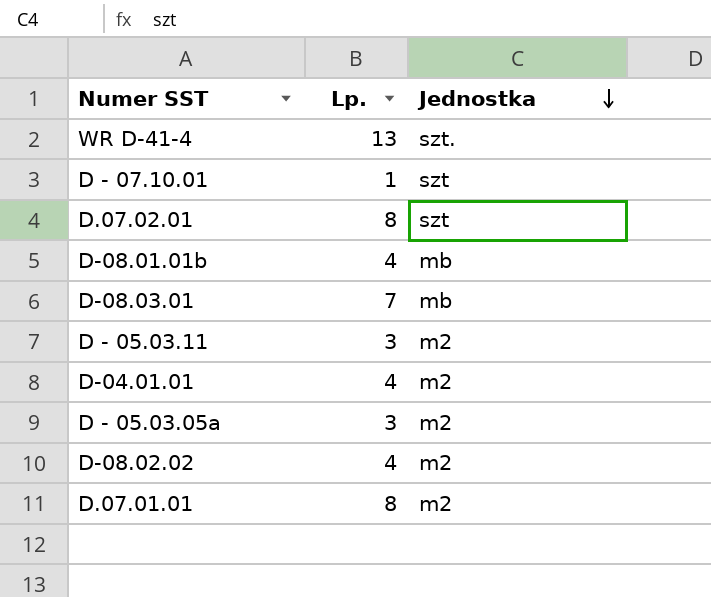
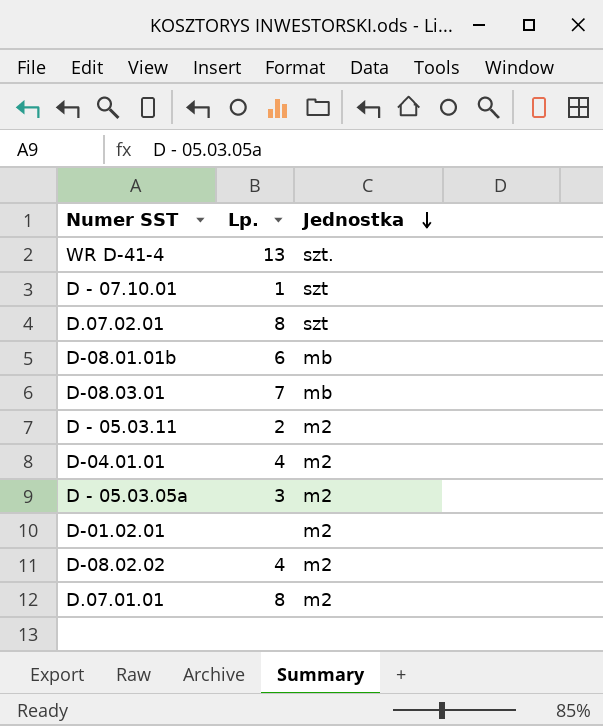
D-08.01.01b | Lp.: 4 -> 6
D - 05.03.11 | Lp.: 3 -> 2
row D-01.02.01: none -> none | m2

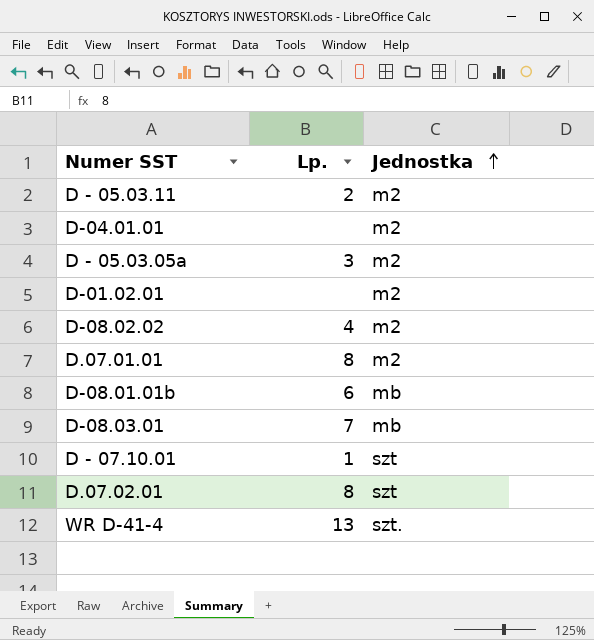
row order: Jednostka descending -> Jednostka ascending
D-04.01.01 | Lp.: 4 -> none

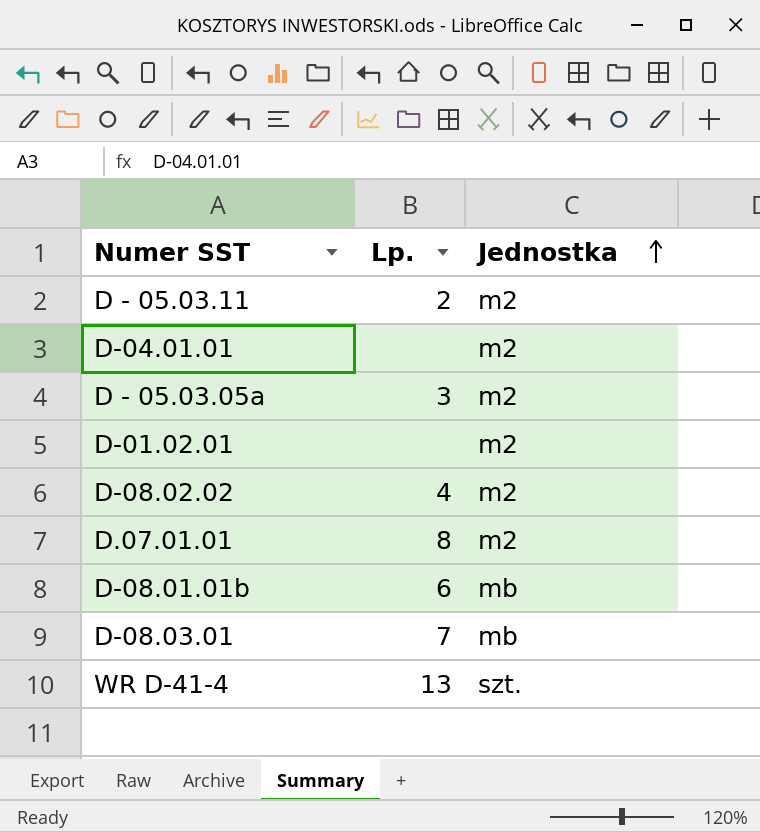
row D - 07.10.01: 1 | szt -> none
row D.07.02.01: 8 | szt -> none

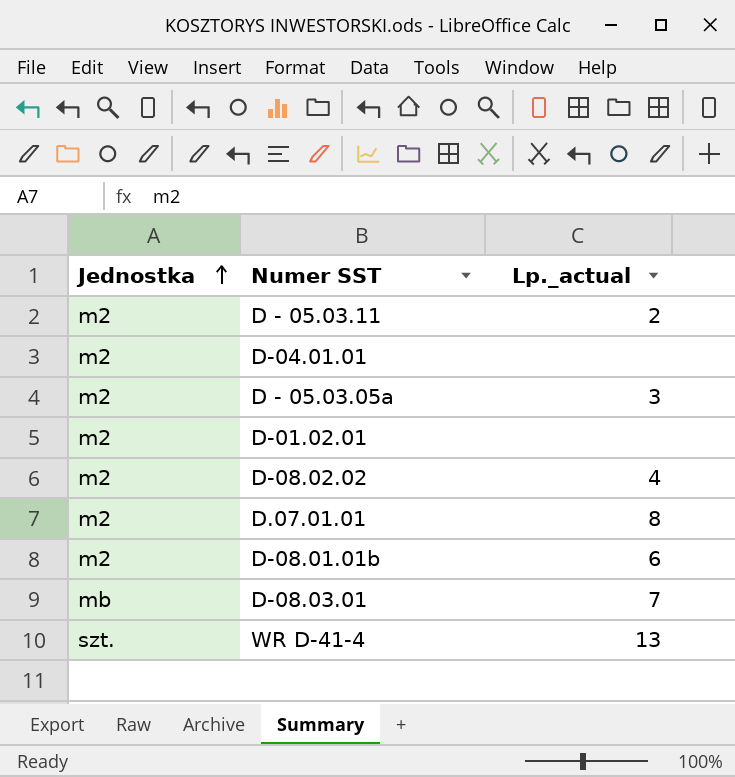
column Jednostka | position: 3 -> 1
column name: Lp. -> Lp._actual
D-08.01.01b | Jednostka: mb -> m2

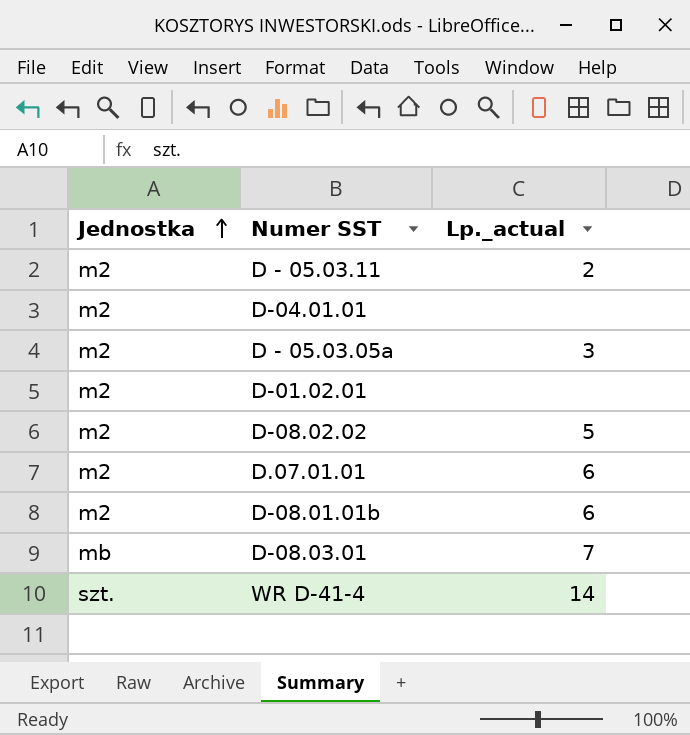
D-08.02.02 | Lp._actual: 4 -> 5
D.07.01.01 | Lp._actual: 8 -> 6
WR D-41-4 | Lp._actual: 13 -> 14

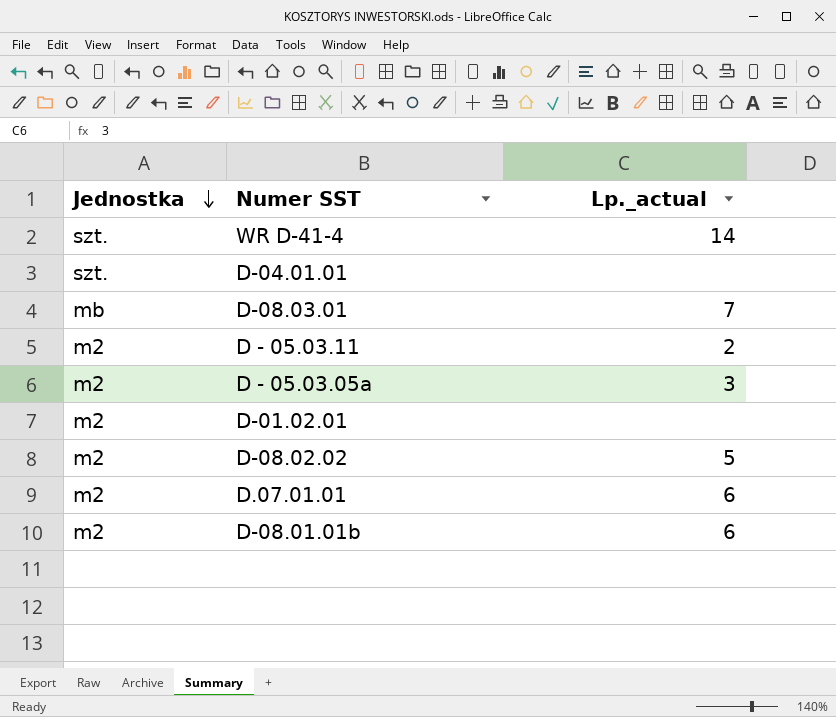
row order: Jednostka ascending -> Jednostka descending
D-04.01.01 | Jednostka: m2 -> szt.

